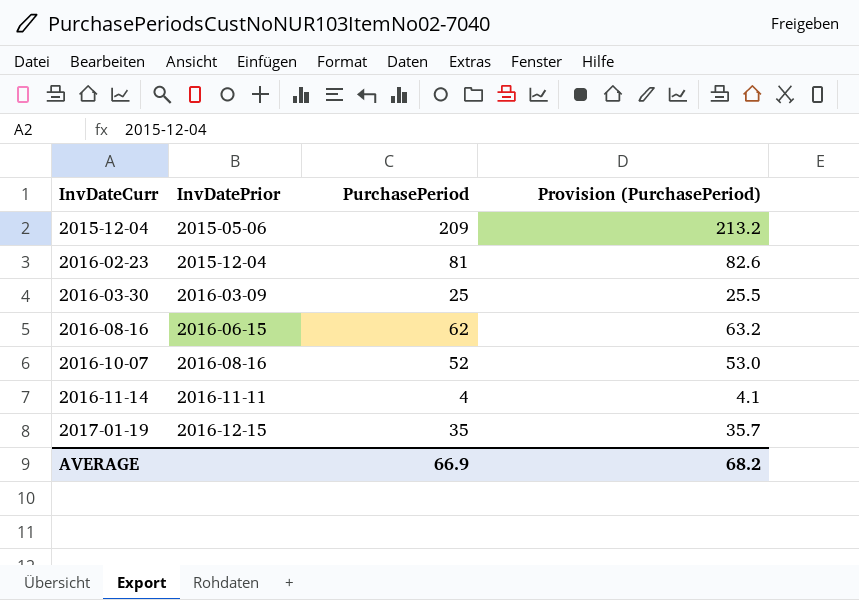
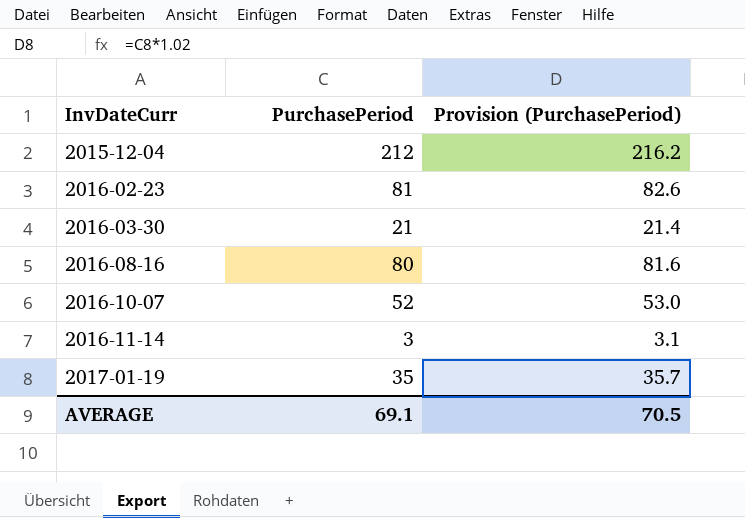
column InvDatePrior | position: 2 -> none
2015-12-04 | PurchasePeriod: 209 -> 212
2015-12-04 | Provision (PurchasePeriod): 213.2 -> 216.2
2016-03-30 | PurchasePeriod: 25 -> 21
2016-03-30 | Provision (PurchasePeriod): 25.5 -> 21.4
2016-08-16 | PurchasePeriod: 62 -> 80
2016-08-16 | Provision (PurchasePeriod): 63.2 -> 81.6
2016-11-14 | PurchasePeriod: 4 -> 3
2016-11-14 | Provision (PurchasePeriod): 4.1 -> 3.1
AVERAGE | PurchasePeriod: 66.9 -> 69.1
AVERAGE | Provision (PurchasePeriod): 68.2 -> 70.5

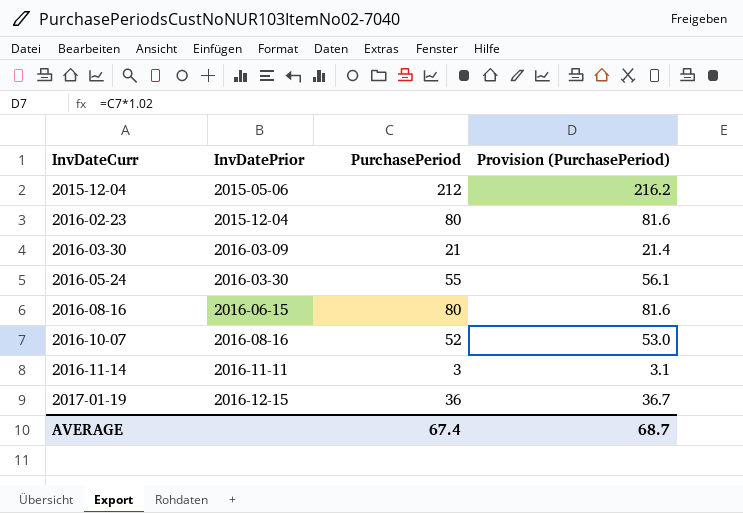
column InvDatePrior | position: none -> 2
2016-02-23 | PurchasePeriod: 81 -> 80
2016-02-23 | Provision (PurchasePeriod): 82.6 -> 81.6
row 2016-05-24: none -> 2016-03-30 | 55 | 56.1
2017-01-19 | PurchasePeriod: 35 -> 36
2017-01-19 | Provision (PurchasePeriod): 35.7 -> 36.7
AVERAGE | PurchasePeriod: 69.1 -> 67.4
AVERAGE | Provision (PurchasePeriod): 70.5 -> 68.7

